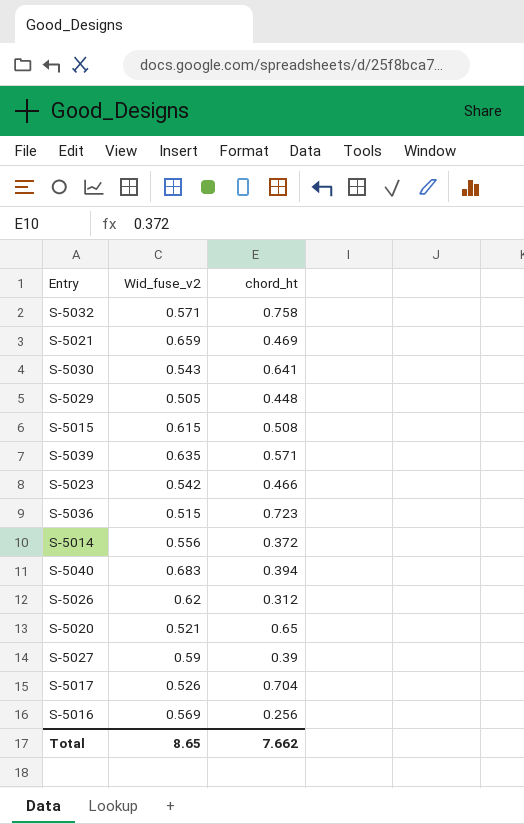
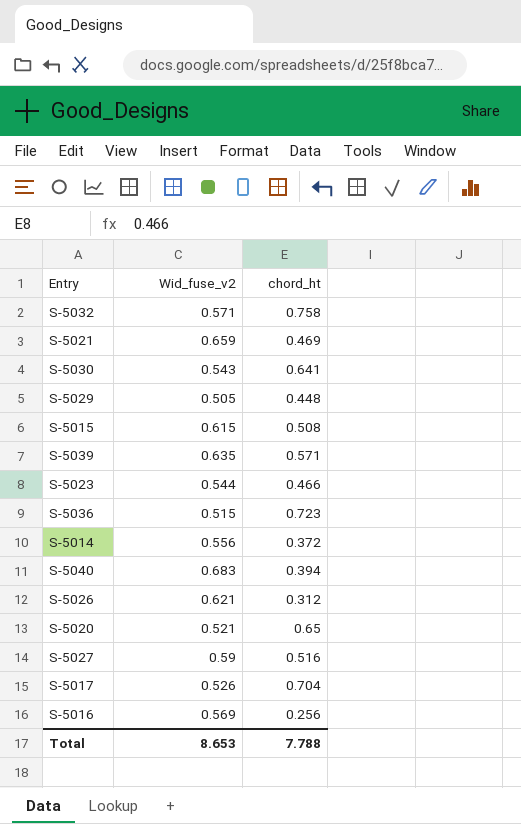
S-5023 | Wid_fuse_v2: 0.542 -> 0.544
S-5026 | Wid_fuse_v2: 0.62 -> 0.621
S-5027 | chord_ht: 0.39 -> 0.516
Total | Wid_fuse_v2: 8.65 -> 8.653
Total | chord_ht: 7.662 -> 7.788

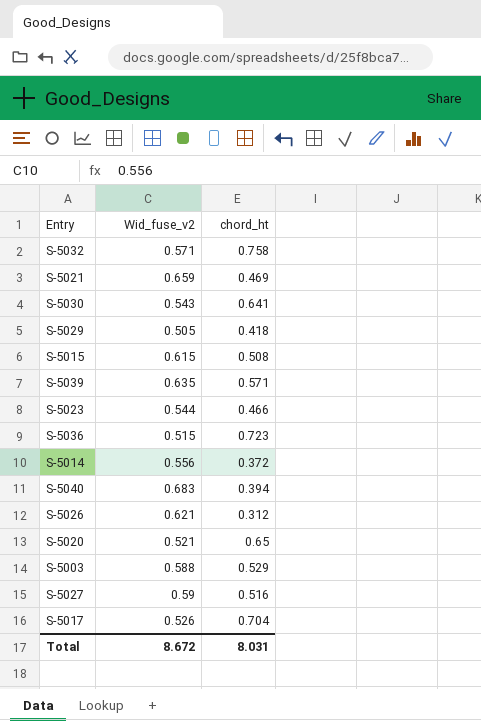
row S-5016: 0.569 | 0.256 -> none
S-5029 | chord_ht: 0.448 -> 0.418
row S-5003: none -> 0.588 | 0.529
Total | Wid_fuse_v2: 8.653 -> 8.672
Total | chord_ht: 7.788 -> 8.031

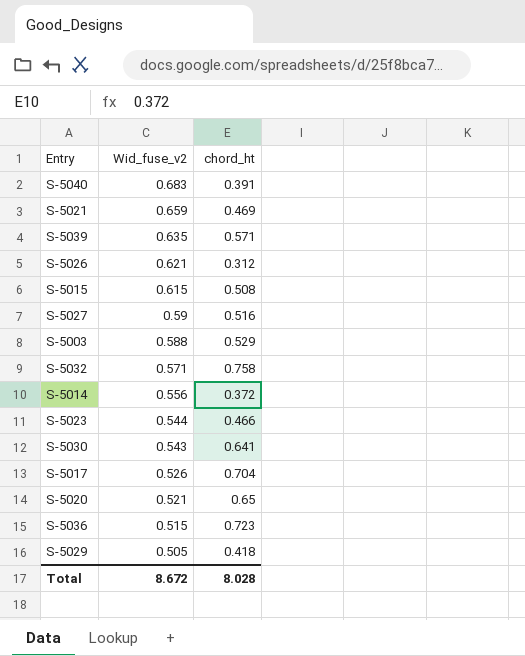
row order: none -> Wid_fuse_v2 descending
S-5040 | chord_ht: 0.394 -> 0.391
Total | chord_ht: 8.031 -> 8.028

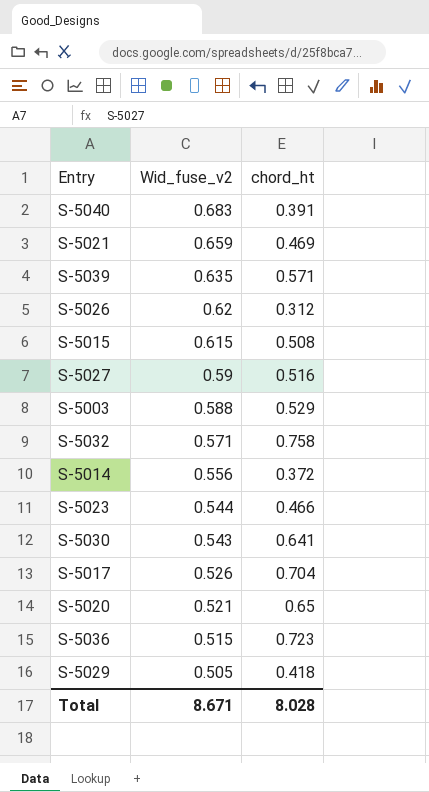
S-5026 | Wid_fuse_v2: 0.621 -> 0.62
Total | Wid_fuse_v2: 8.672 -> 8.671

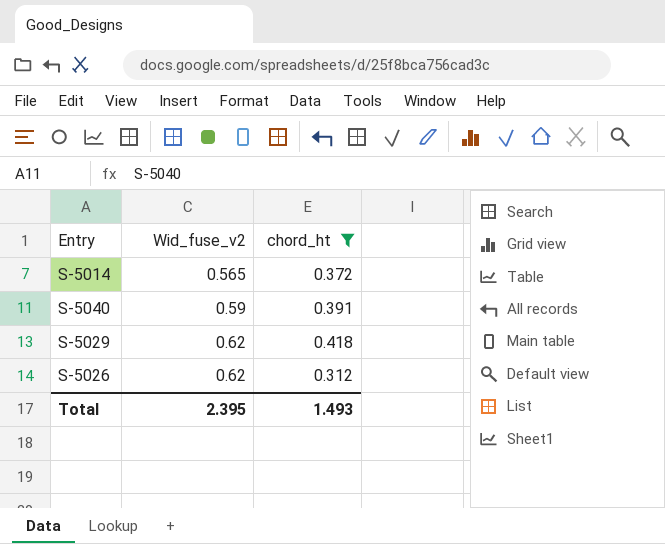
filter: none -> chord_ht <= 0.418
row order: Wid_fuse_v2 descending -> Wid_fuse_v2 ascending
S-5014 | Wid_fuse_v2: 0.556 -> 0.565
S-5040 | Wid_fuse_v2: 0.683 -> 0.59
S-5029 | Wid_fuse_v2: 0.505 -> 0.62
Total | Wid_fuse_v2: 8.671 -> 2.395
Total | chord_ht: 8.028 -> 1.493

